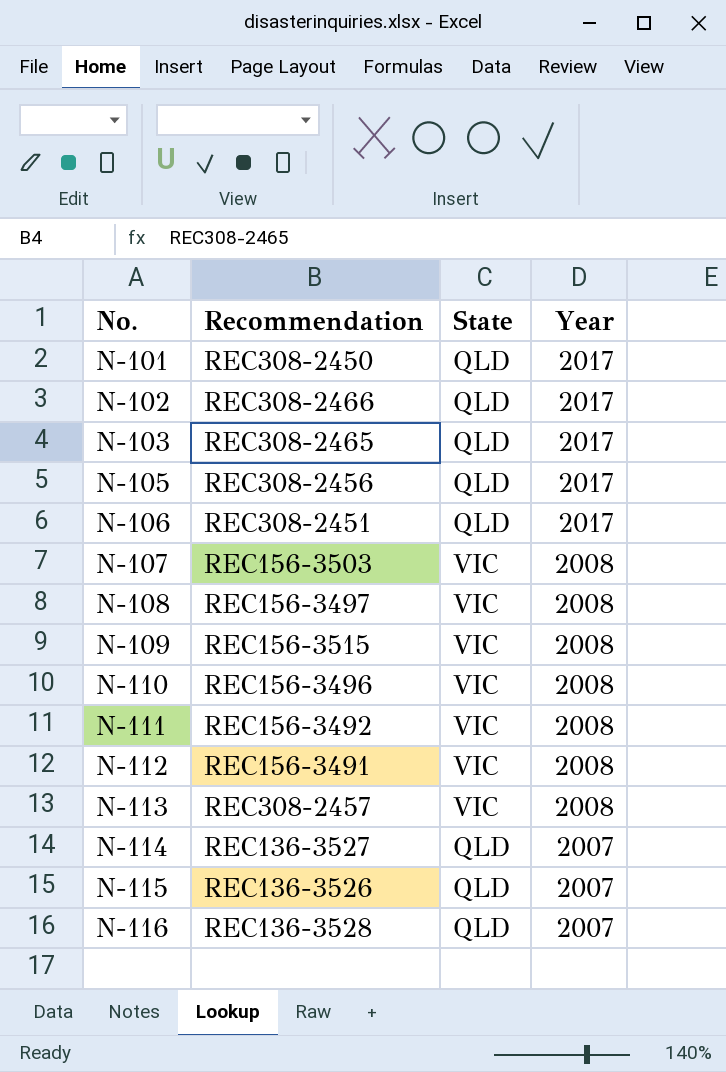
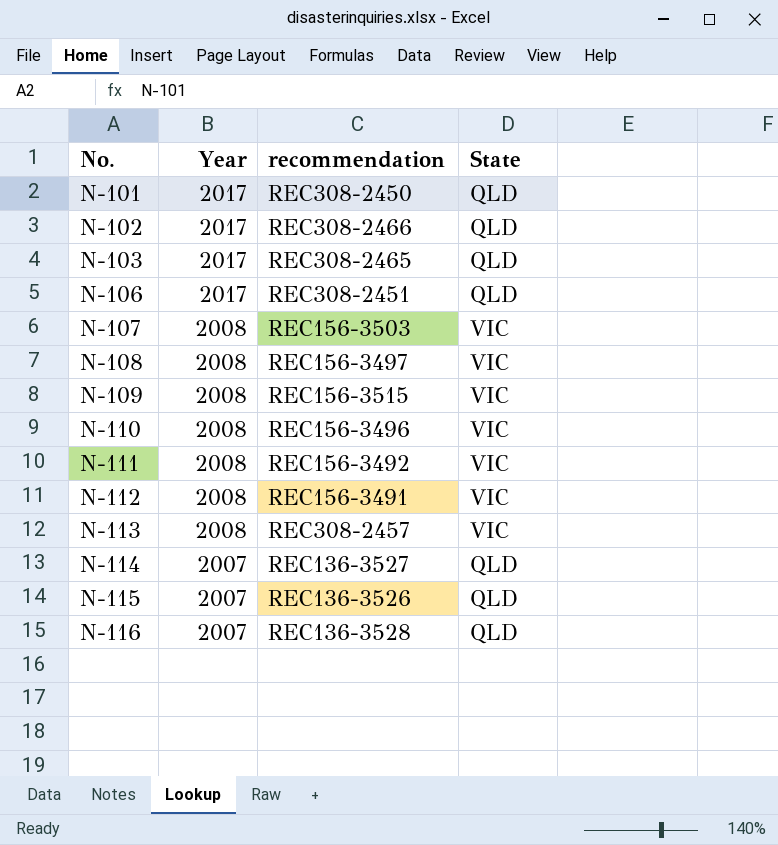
column Year | position: 4 -> 2
column name: Recommendation -> recommendation
row N-105: REC308-2456 | QLD | 2017 -> none

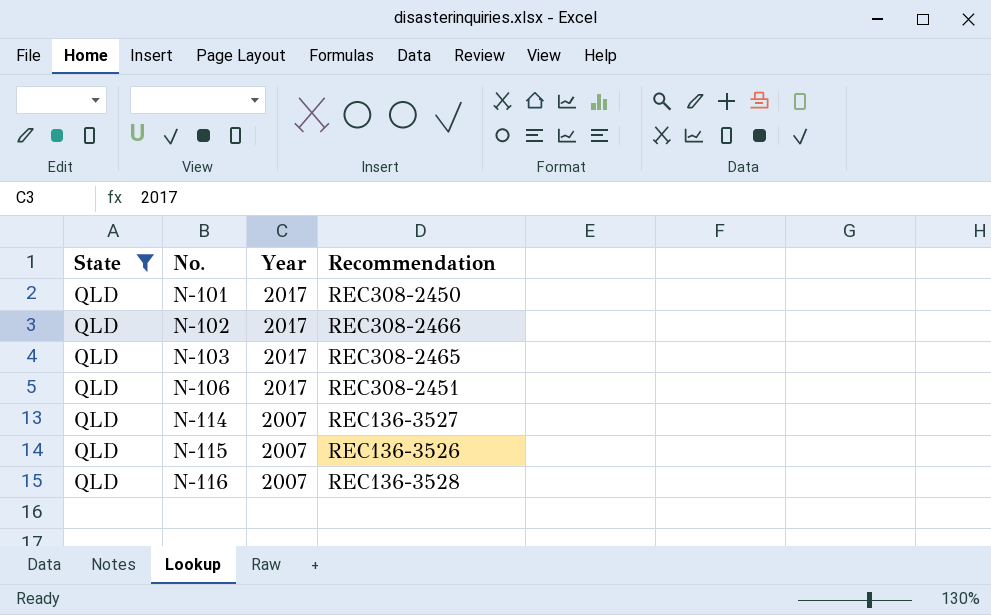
filter: none -> State = QLD
column State | position: 4 -> 1
column name: recommendation -> Recommendation

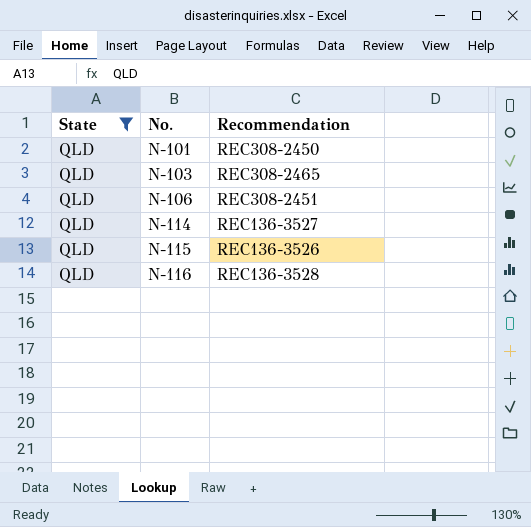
column Year | position: 3 -> none
row N-102: QLD | 2017 | REC308-2466 -> none

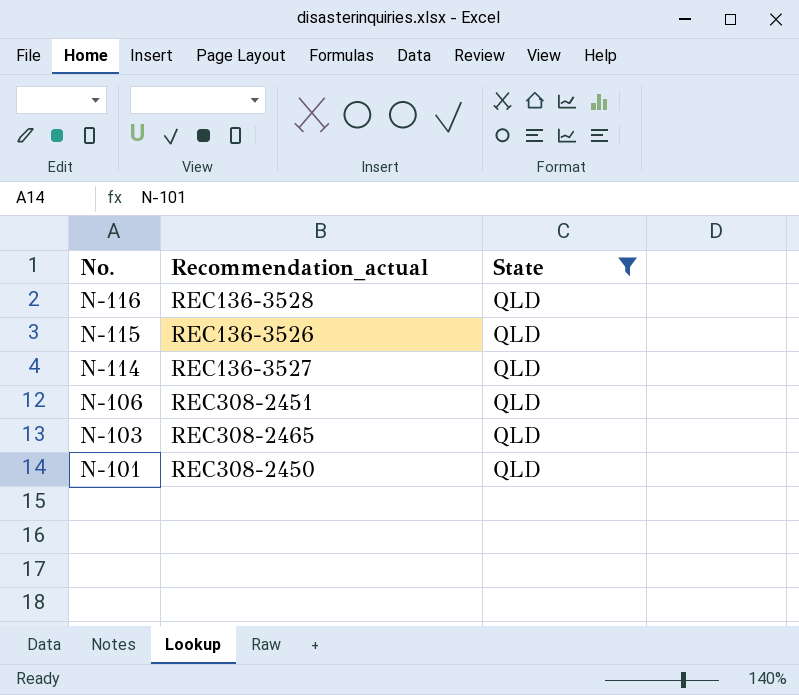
row order: No. ascending -> No. descending
column name: Recommendation -> Recommendation_actual
column State | position: 1 -> 3

